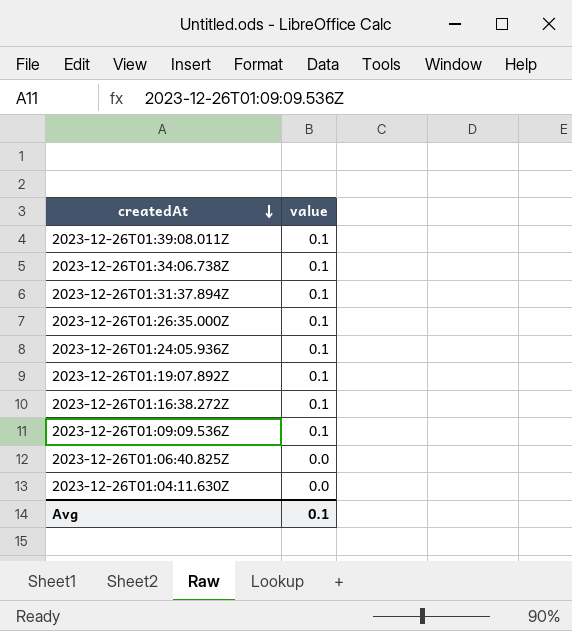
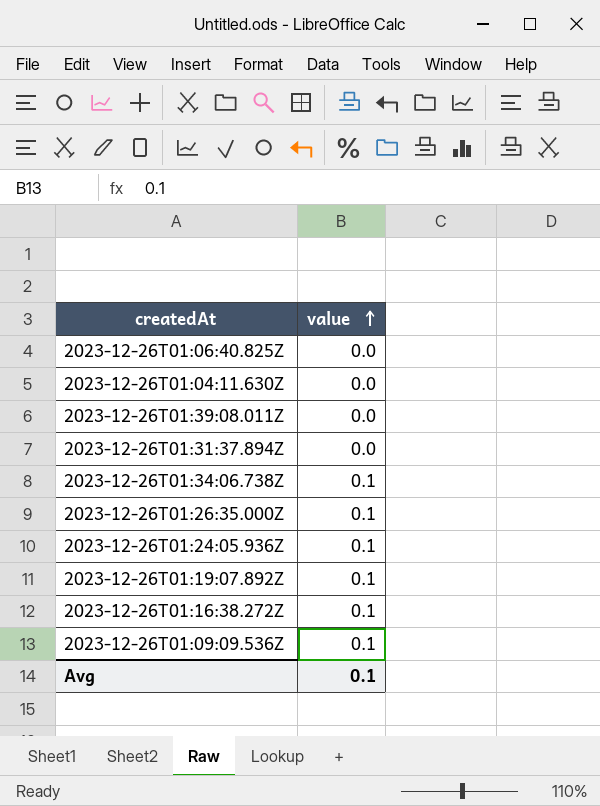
row order: createdAt descending -> value ascending
2023-12-26T01:39:08.011Z | value: 0.1 -> 0.0
2023-12-26T01:31:37.894Z | value: 0.1 -> 0.0

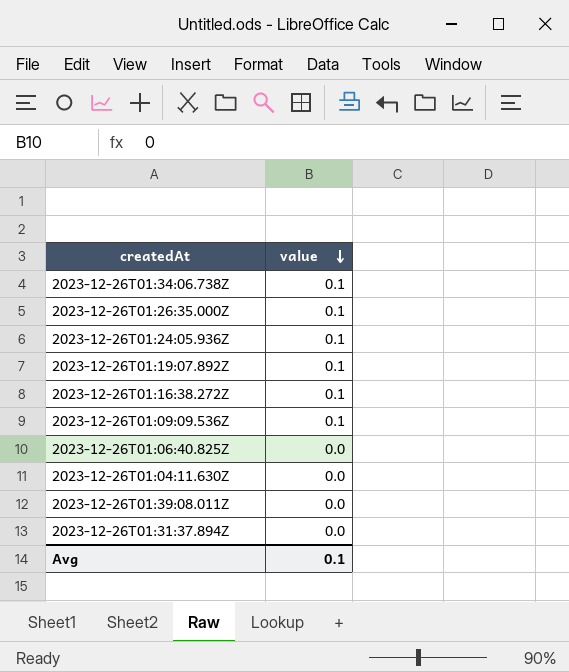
row order: value ascending -> value descending

